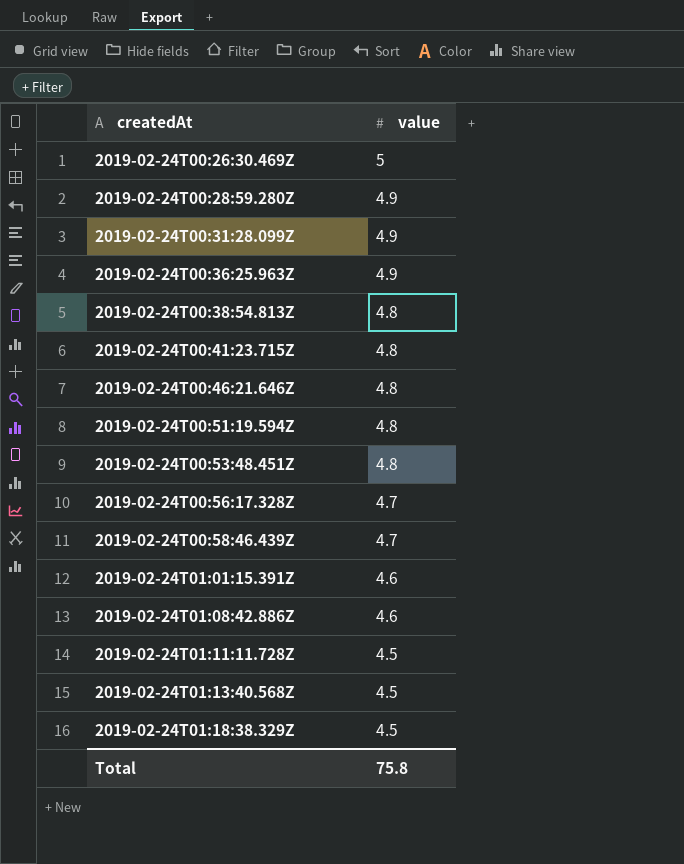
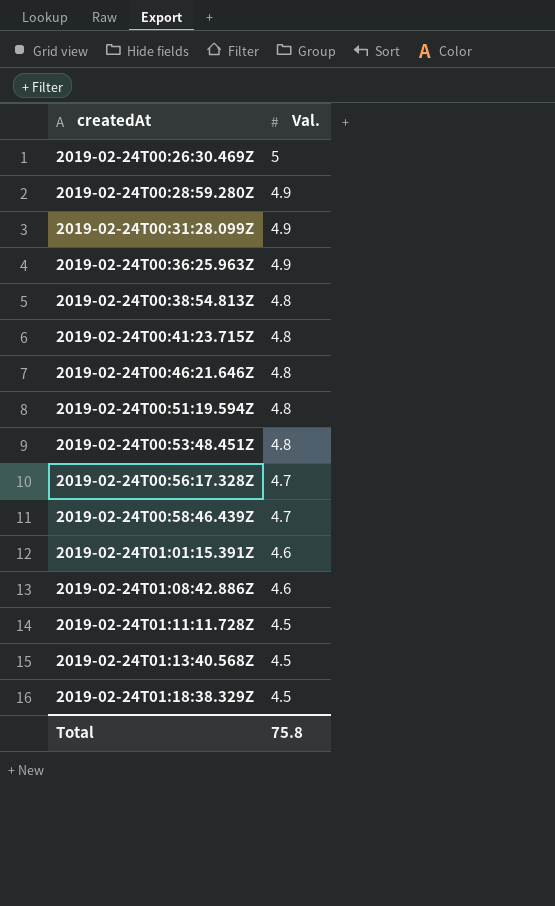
column name: value -> Val.

